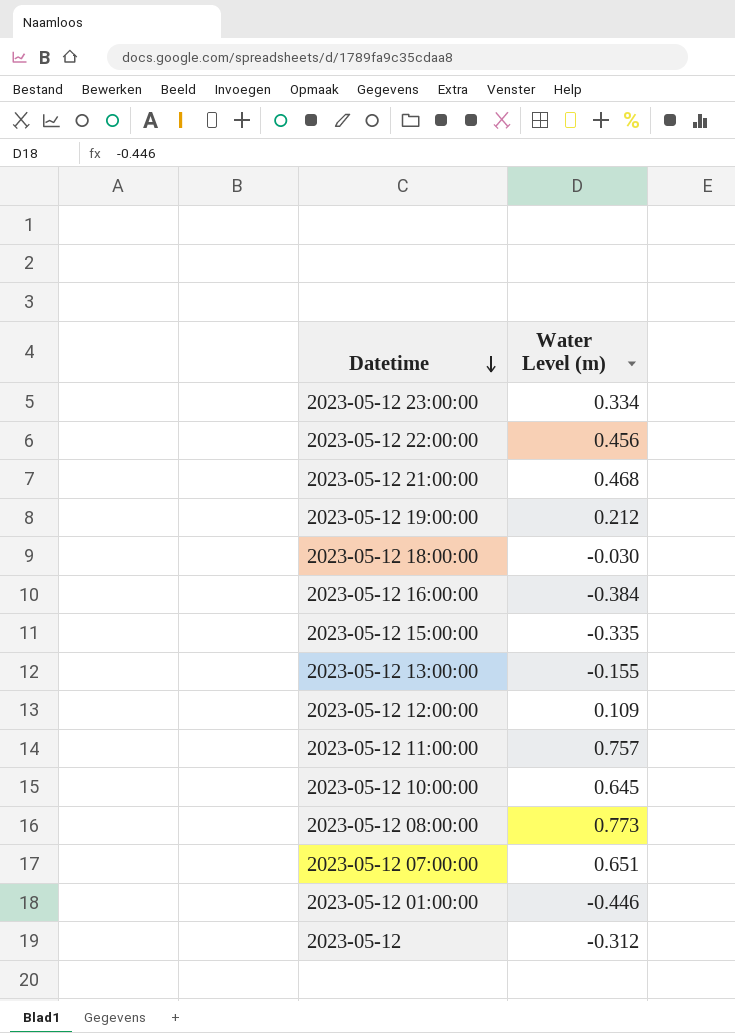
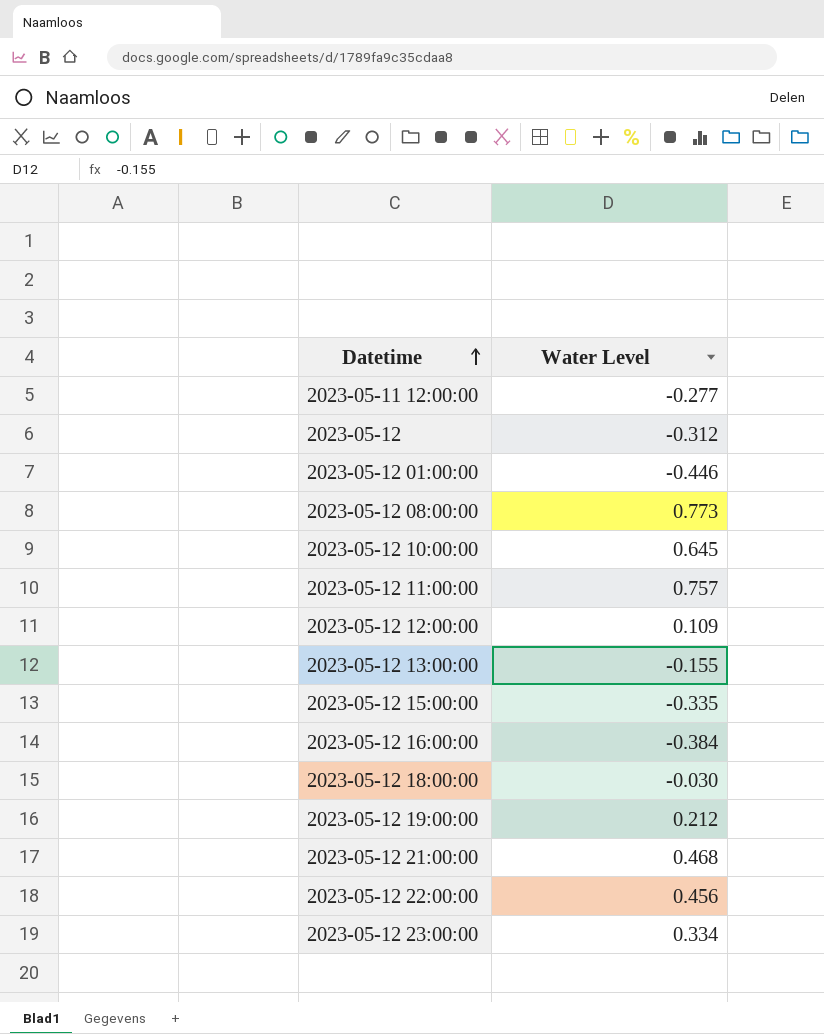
row order: Datetime descending -> Datetime ascending
column name: Water Level (m) -> Water Level
row 2023-05-12 07:00:00: 0.651 -> none
row 2023-05-11 12:00:00: none -> -0.277

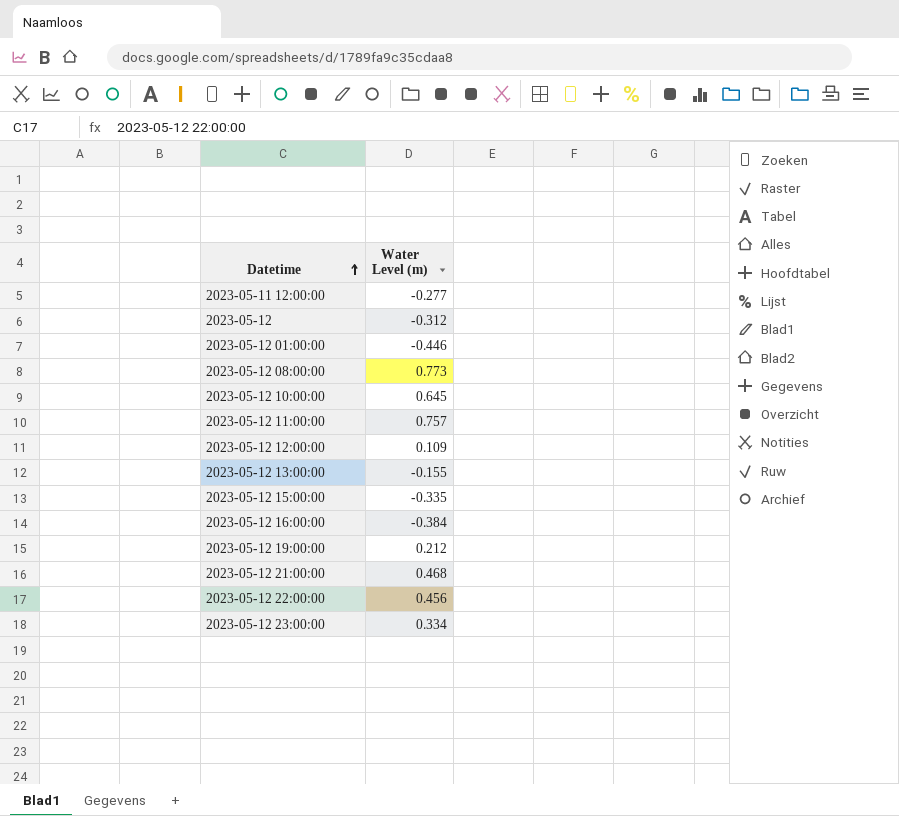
column name: Water Level -> Water Level (m)
row 2023-05-12 18:00:00: -0.030 -> none

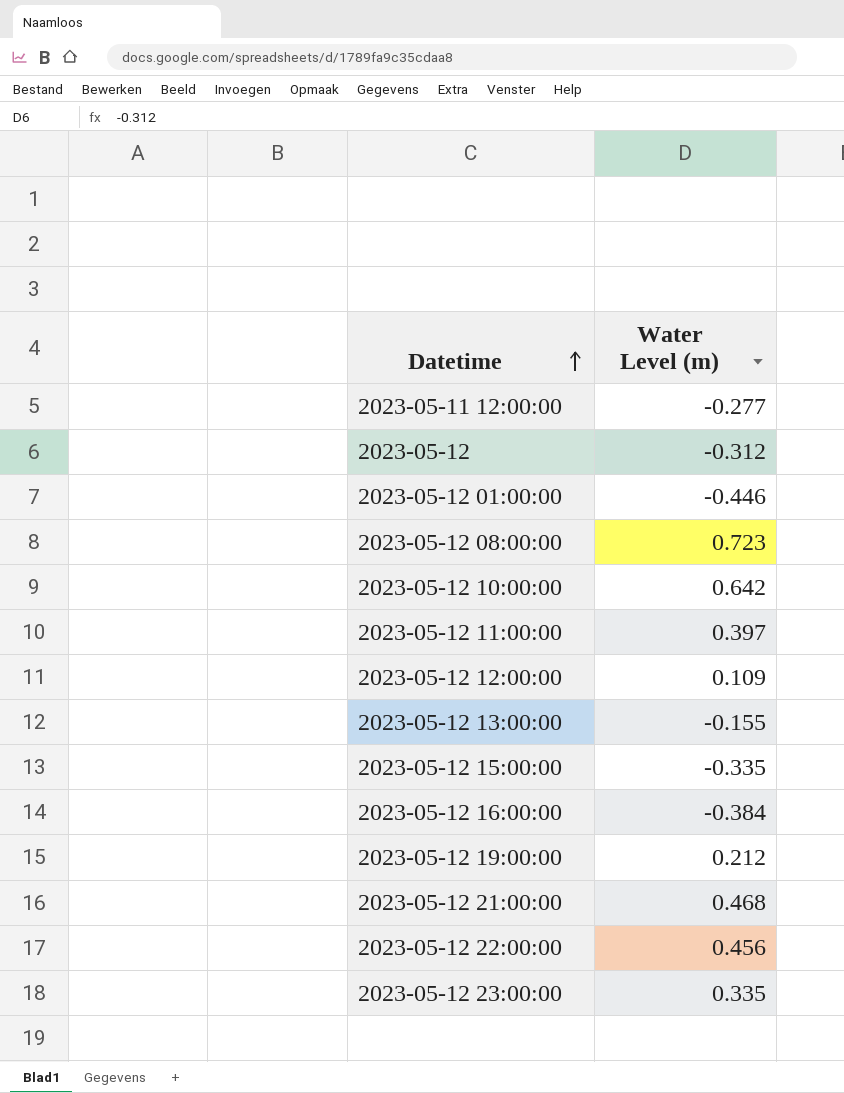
2023-05-12 08:00:00 | Water Level (m): 0.773 -> 0.723
2023-05-12 10:00:00 | Water Level (m): 0.645 -> 0.642
2023-05-12 11:00:00 | Water Level (m): 0.757 -> 0.397
2023-05-12 23:00:00 | Water Level (m): 0.334 -> 0.335

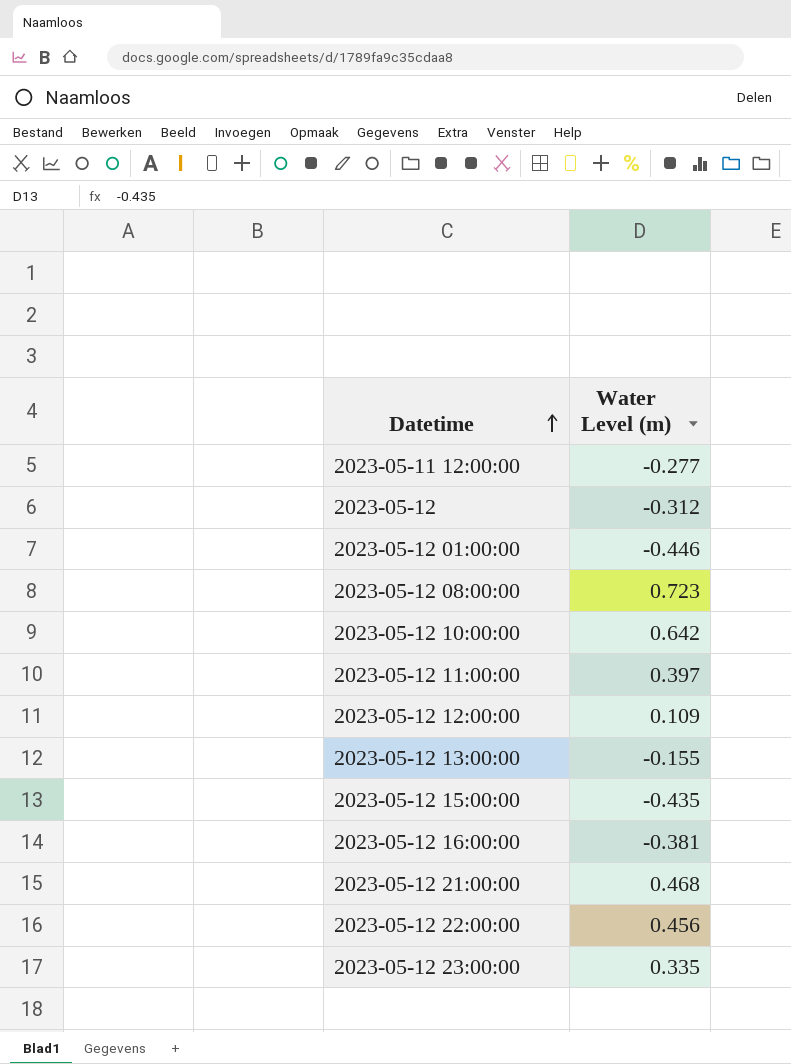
row 2023-05-12 19:00:00: 0.212 -> none
2023-05-12 15:00:00 | Water Level (m): -0.335 -> -0.435
2023-05-12 16:00:00 | Water Level (m): -0.384 -> -0.381

